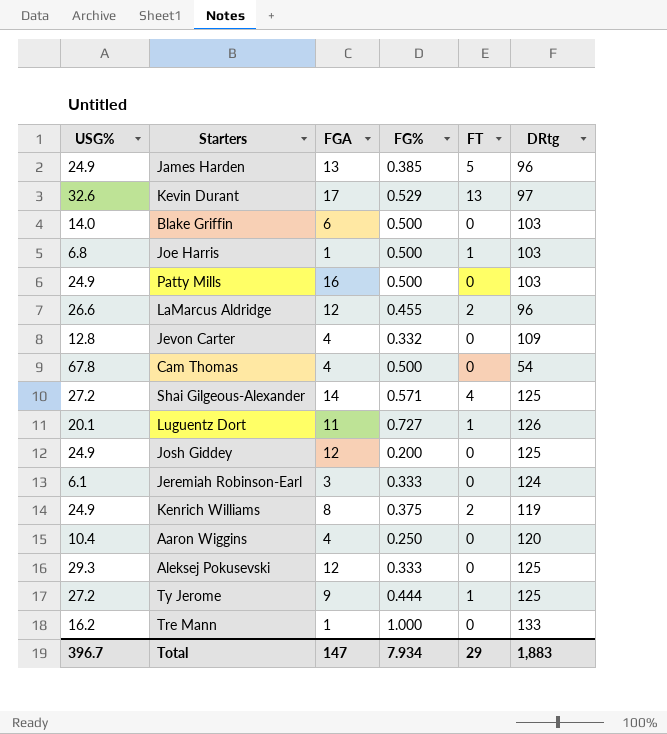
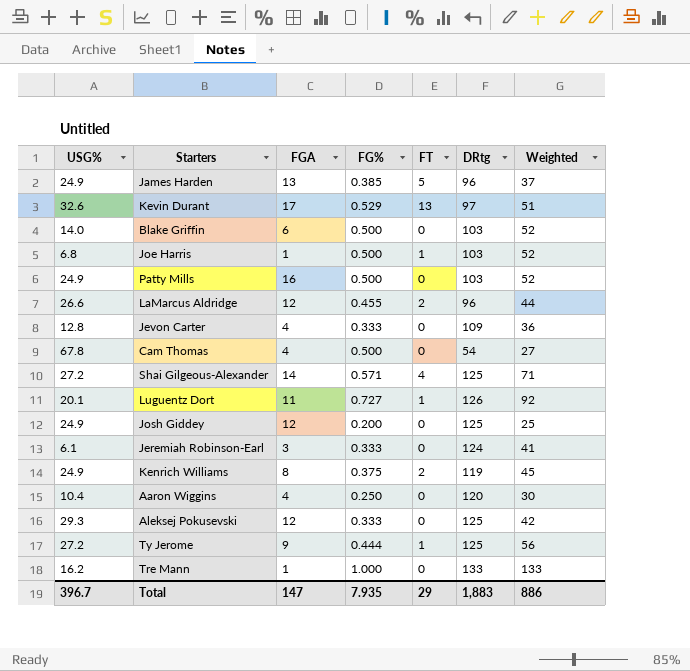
column Weighted | formula: none -> [FG%] * [DRtg]
Jevon Carter | FG%: 0.332 -> 0.333
Total | FG%: 7.934 -> 7.935

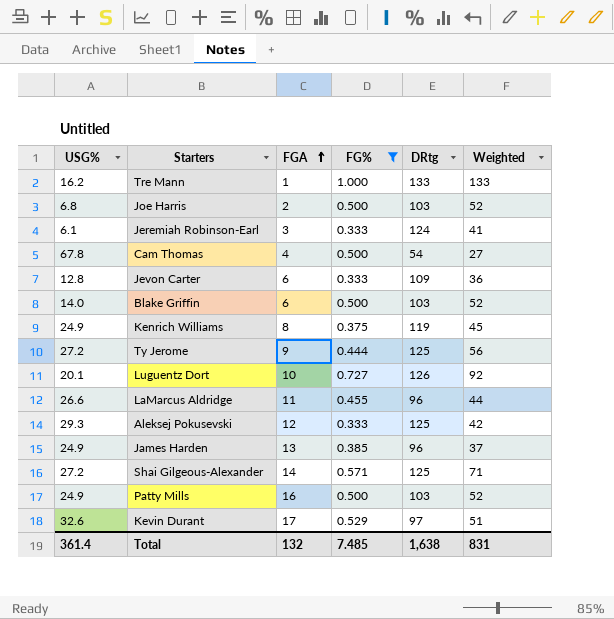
filter: none -> FG% >= 0.333
row order: none -> FGA ascending
column FT | position: 5 -> none
Joe Harris | FGA: 1 -> 2
Jevon Carter | FGA: 4 -> 6
Luguentz Dort | FGA: 11 -> 10
LaMarcus Aldridge | FGA: 12 -> 11
Total | USG%: 396.7 -> 361.4
Total | FGA: 147 -> 132
Total | FG%: 7.935 -> 7.485
Total | DRtg: 1,883 -> 1,638
Total | Weighted: 886 -> 831

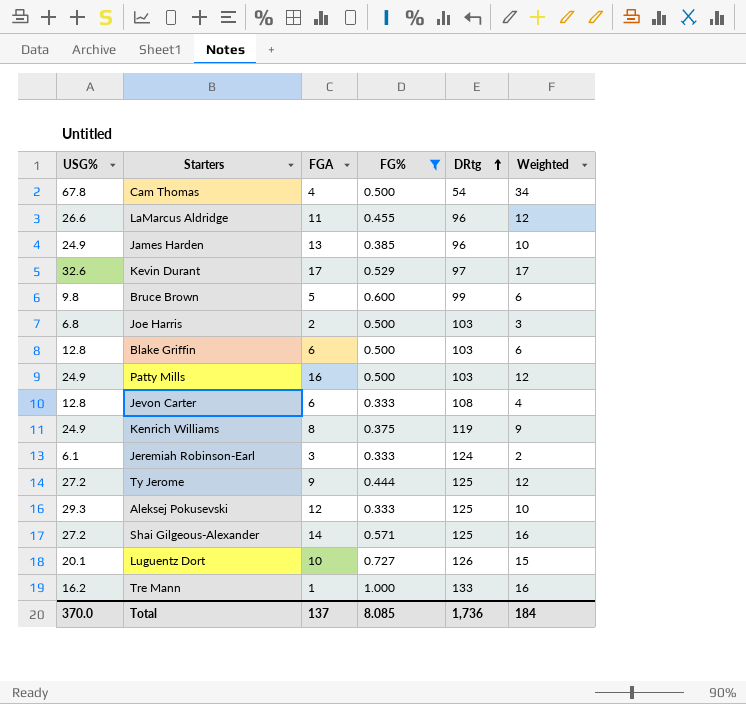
row order: FGA ascending -> DRtg ascending
column Weighted | formula: [FG%] * [DRtg] -> [USG%] * [FG%]
row Bruce Brown: none -> 9.8 | 5 | 0.600 | 99 | 6
Blake Griffin | USG%: 14.0 -> 12.8
Jevon Carter | DRtg: 109 -> 108
Total | USG%: 361.4 -> 370.0
Total | FGA: 132 -> 137
Total | FG%: 7.485 -> 8.085
Total | DRtg: 1,638 -> 1,736
Total | Weighted: 831 -> 184

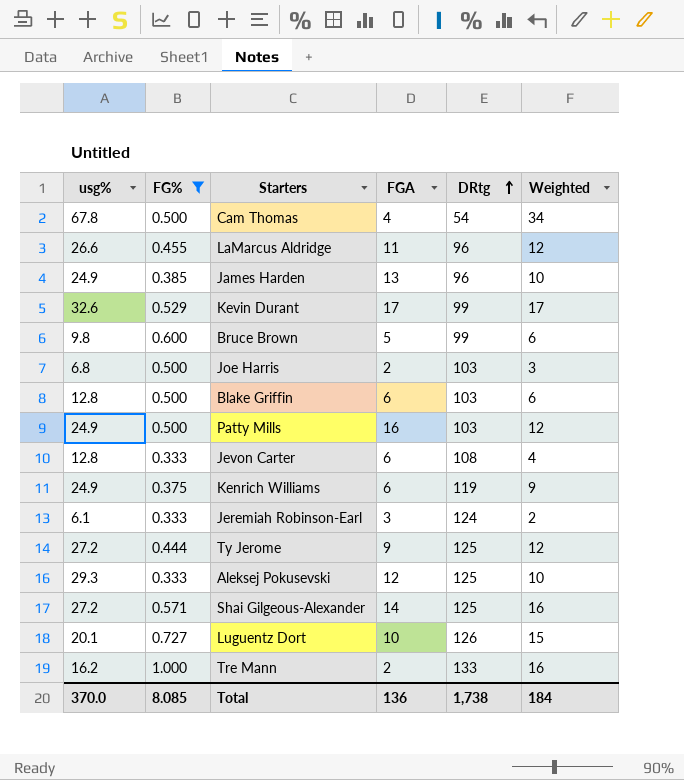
column name: USG% -> usg%
column FG% | position: 4 -> 2
Kevin Durant | DRtg: 97 -> 99
Kenrich Williams | FGA: 8 -> 6
Tre Mann | FGA: 1 -> 2
Total | FGA: 137 -> 136
Total | DRtg: 1,736 -> 1,738

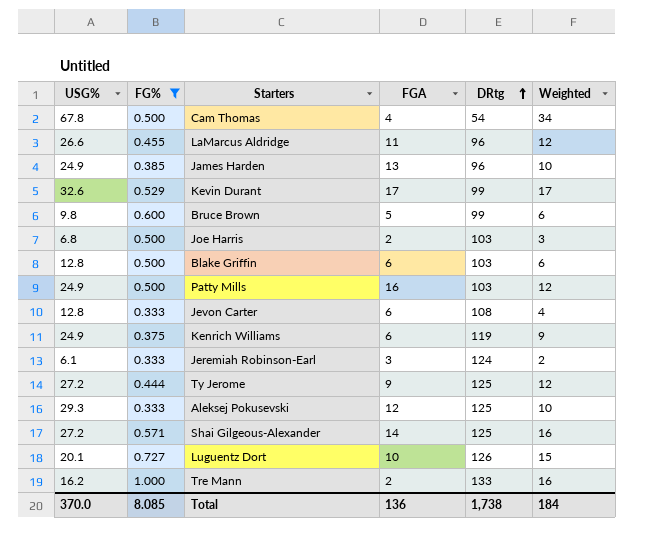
column name: usg% -> USG%

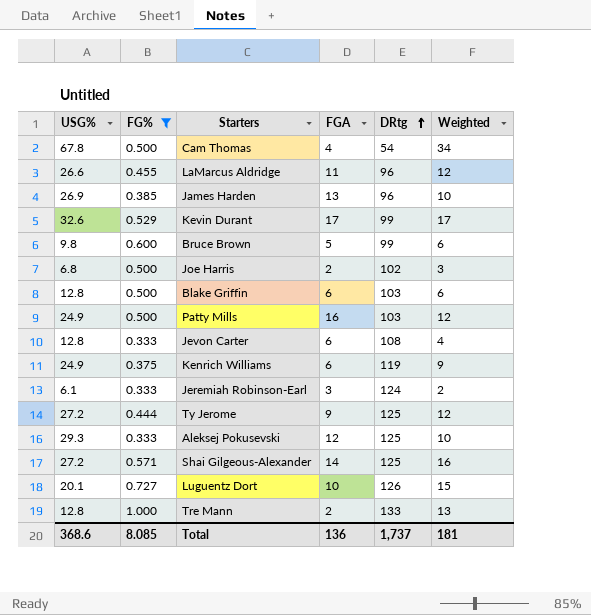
James Harden | USG%: 24.9 -> 26.9
Joe Harris | DRtg: 103 -> 102
Tre Mann | USG%: 16.2 -> 12.8
Tre Mann | Weighted: 16 -> 13
Total | USG%: 370.0 -> 368.6
Total | DRtg: 1,738 -> 1,737
Total | Weighted: 184 -> 181

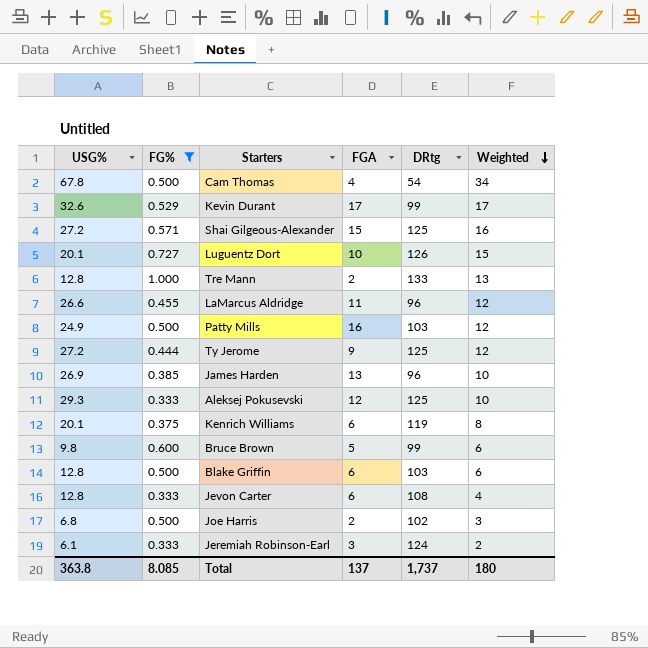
row order: DRtg ascending -> Weighted descending
Shai Gilgeous-Alexander | FGA: 14 -> 15
Kenrich Williams | USG%: 24.9 -> 20.1
Kenrich Williams | Weighted: 9 -> 8
Total | USG%: 368.6 -> 363.8
Total | FGA: 136 -> 137
Total | Weighted: 181 -> 180

